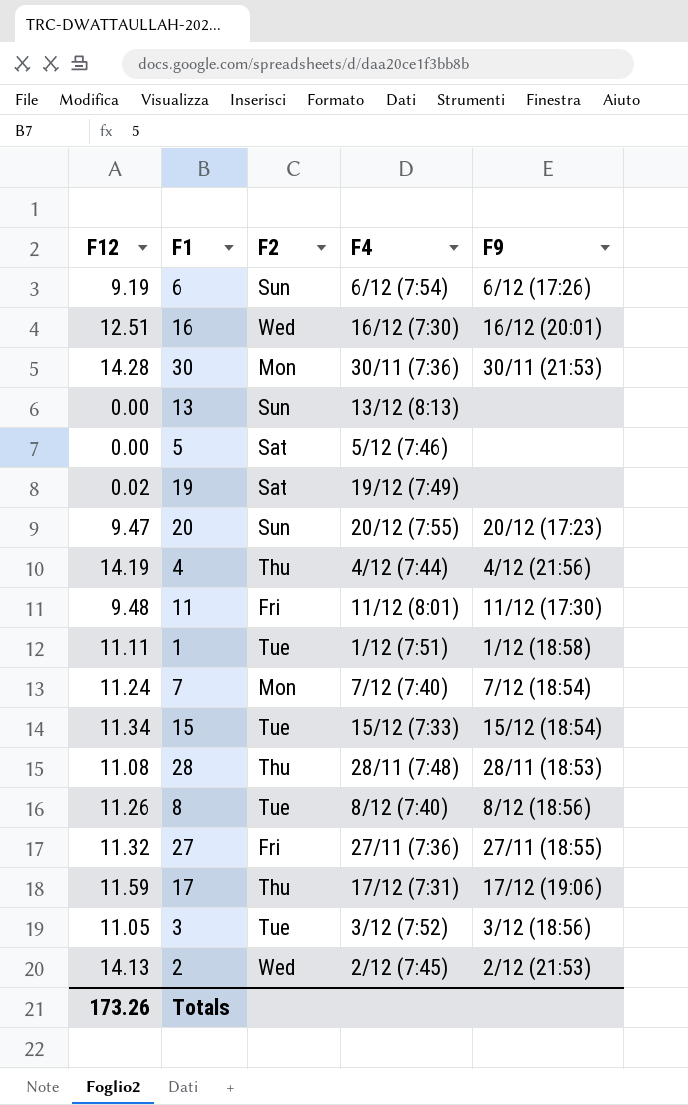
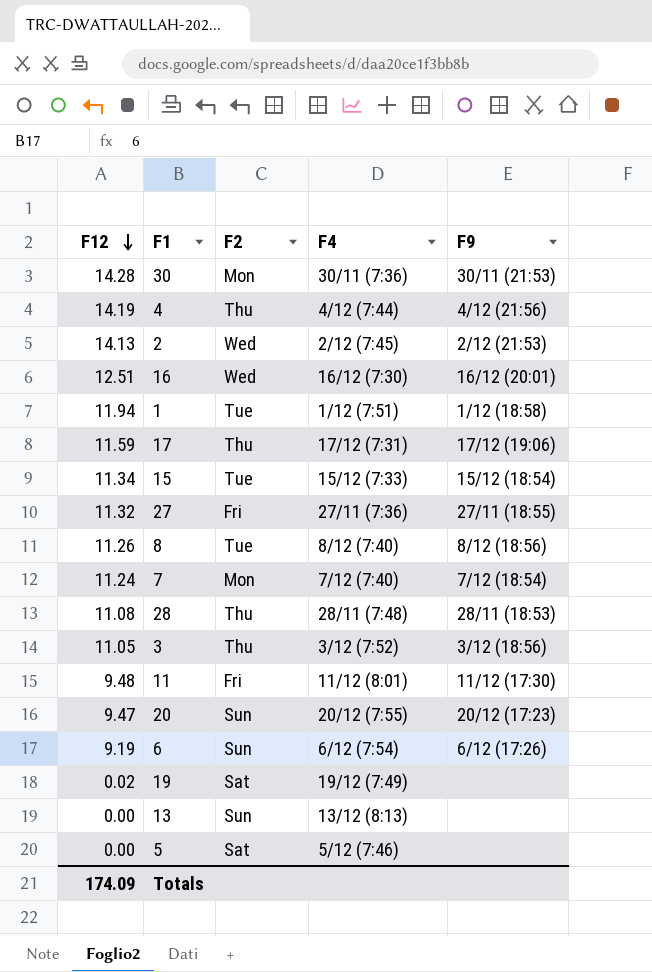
row order: none -> F12 descending
1 | F12: 11.11 -> 11.94
3 | F2: Tue -> Thu
Totals | F12: 173.26 -> 174.09

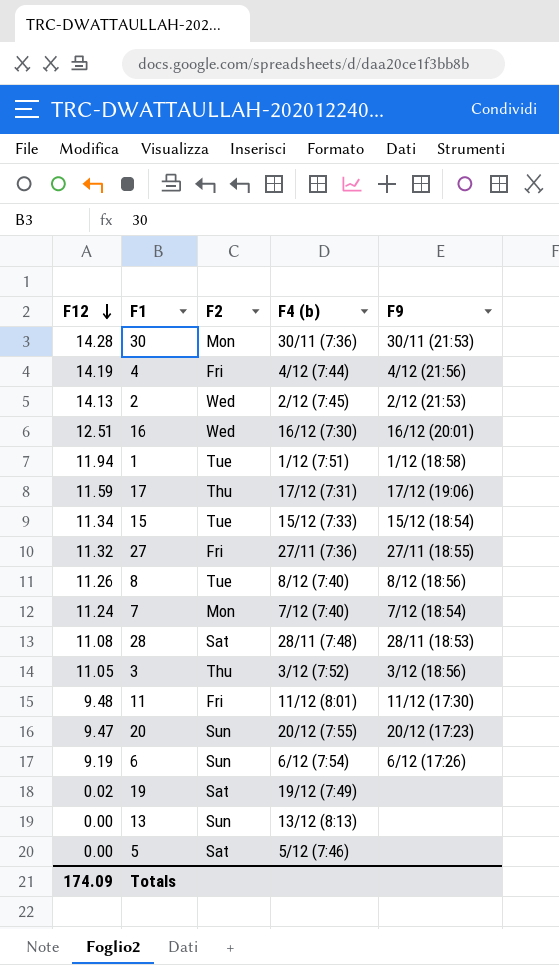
column name: F4 -> F4 (b)
4 | F2: Thu -> Fri
28 | F2: Thu -> Sat

